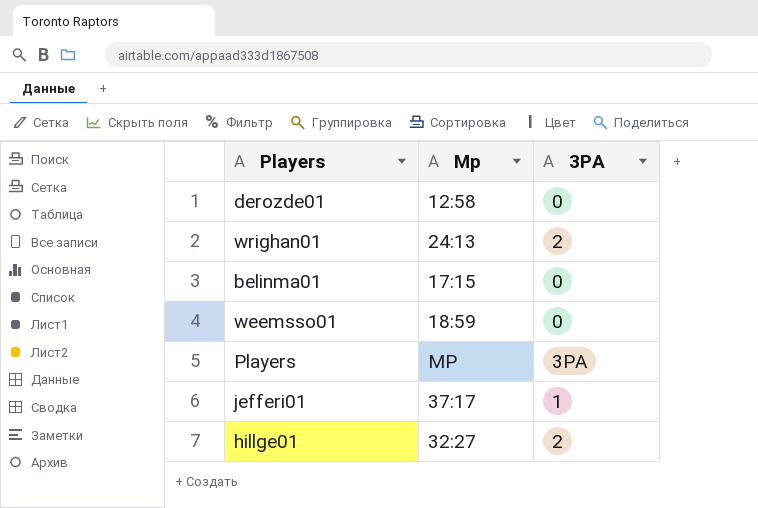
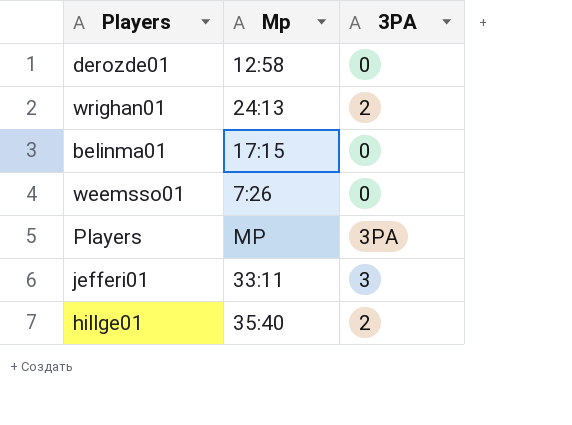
weemsso01 | Mp: 18:59 -> 7:26
jefferi01 | Mp: 37:17 -> 33:11
jefferi01 | 3PA: 1 -> 3
hillge01 | Mp: 32:27 -> 35:40

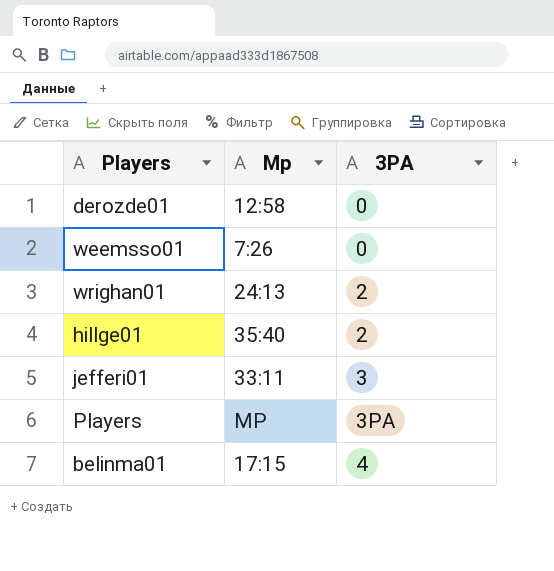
row order: none -> 3PA ascending
belinma01 | 3PA: 0 -> 4

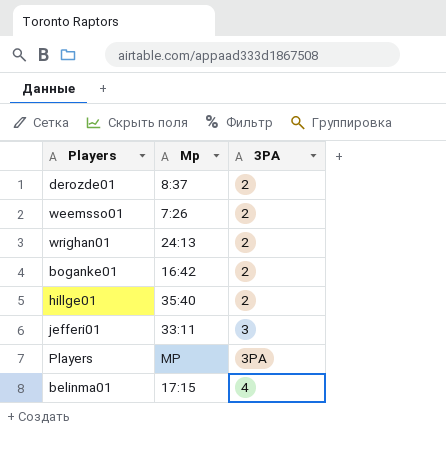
derozde01 | Mp: 12:58 -> 8:37
derozde01 | 3PA: 0 -> 2
weemsso01 | 3PA: 0 -> 2
row boganke01: none -> 16:42 | 2

